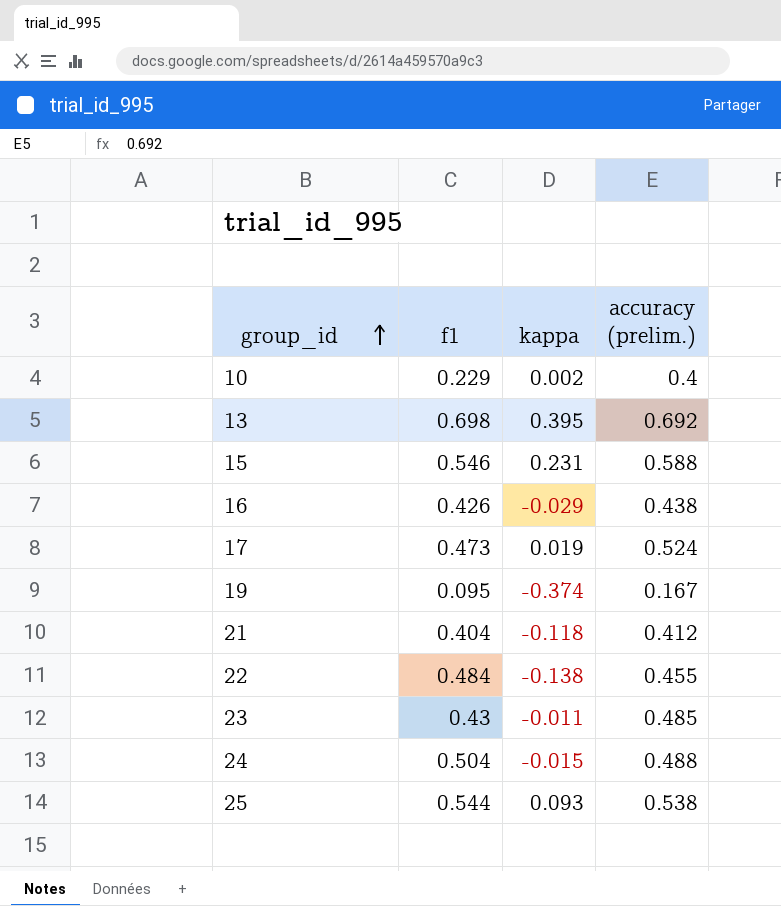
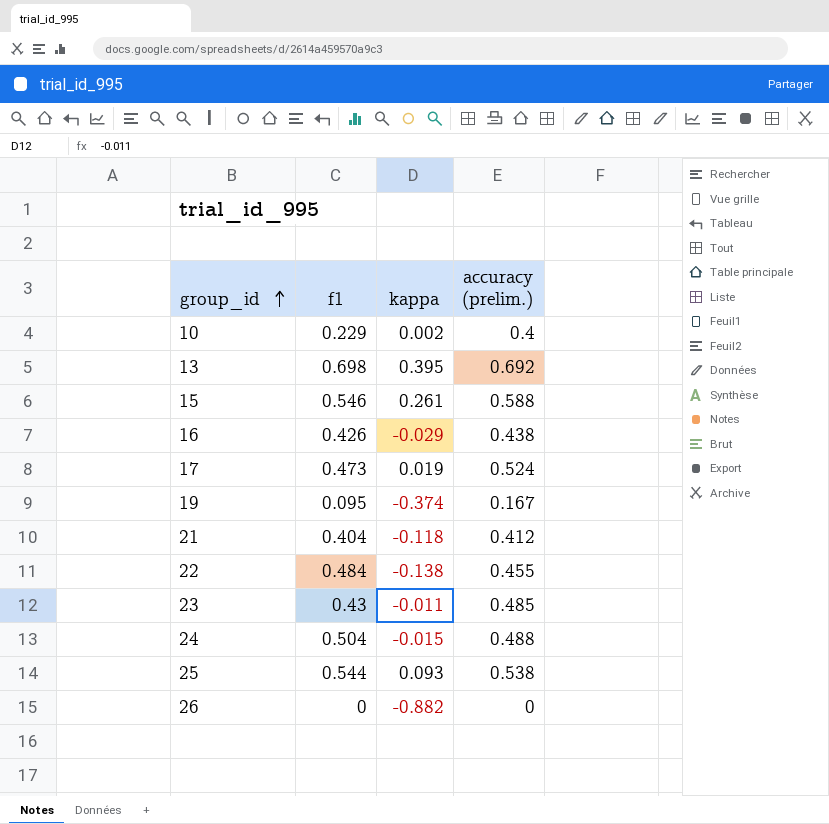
15 | kappa: 0.231 -> 0.261
row 26: none -> 0 | -0.882 | 0

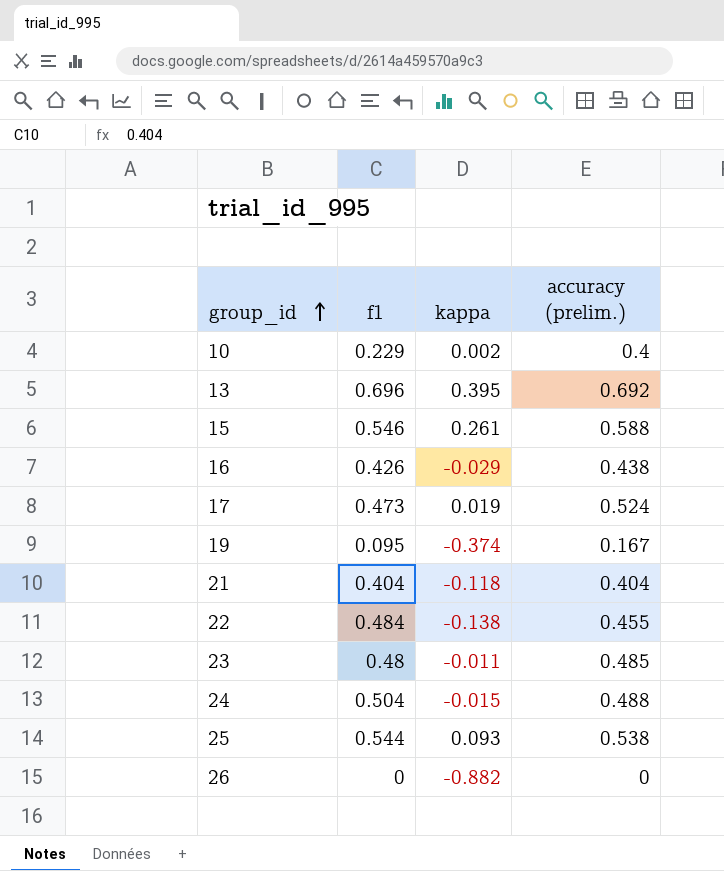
13 | f1: 0.698 -> 0.696
21 | accuracy (prelim.): 0.412 -> 0.404
23 | f1: 0.43 -> 0.48

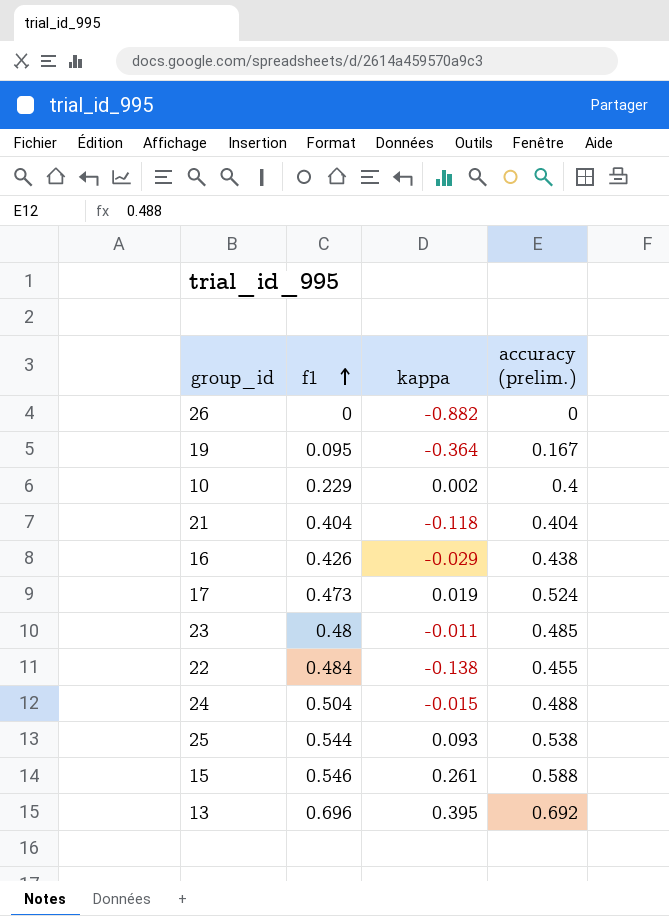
row order: group_id ascending -> f1 ascending
19 | kappa: -0.374 -> -0.364

